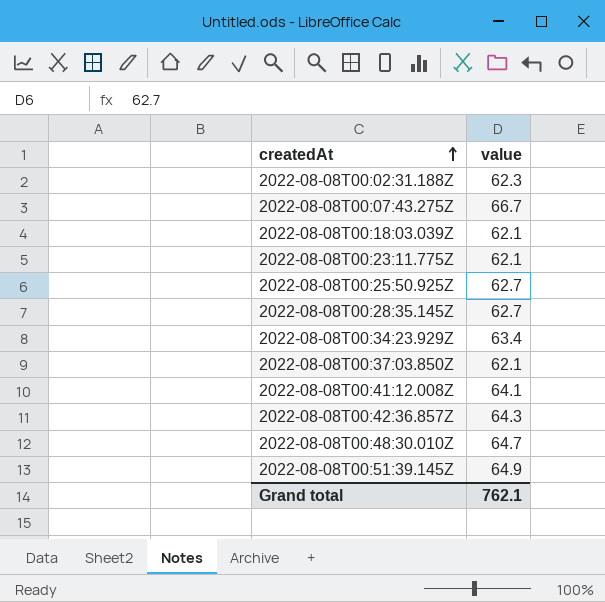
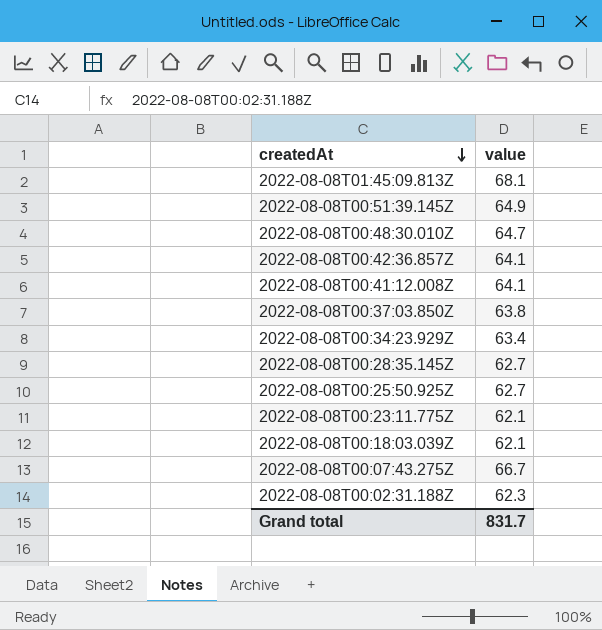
row order: createdAt ascending -> createdAt descending
row 2022-08-08T01:45:09.813Z: none -> 68.1
2022-08-08T00:42:36.857Z | value: 64.3 -> 64.1
2022-08-08T00:37:03.850Z | value: 62.1 -> 63.8
Grand total | value: 762.1 -> 831.7

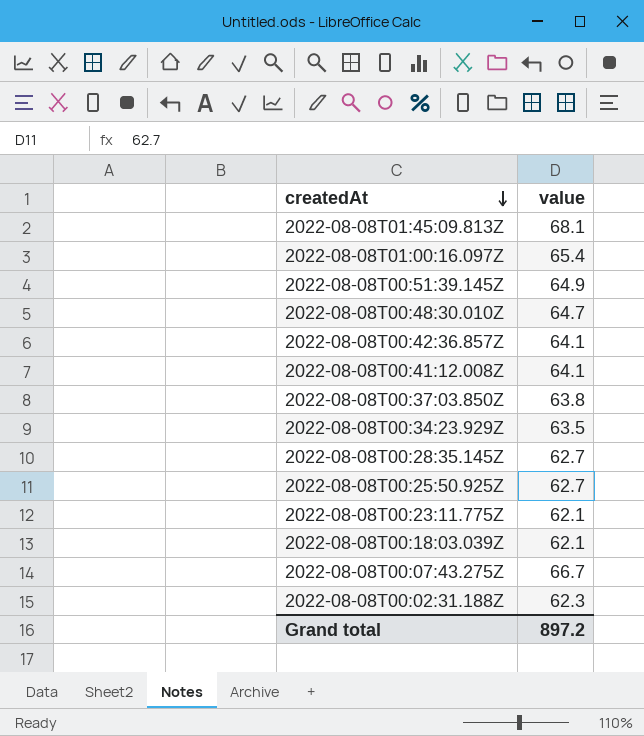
row 2022-08-08T01:00:16.097Z: none -> 65.4
2022-08-08T00:34:23.929Z | value: 63.4 -> 63.5
Grand total | value: 831.7 -> 897.2

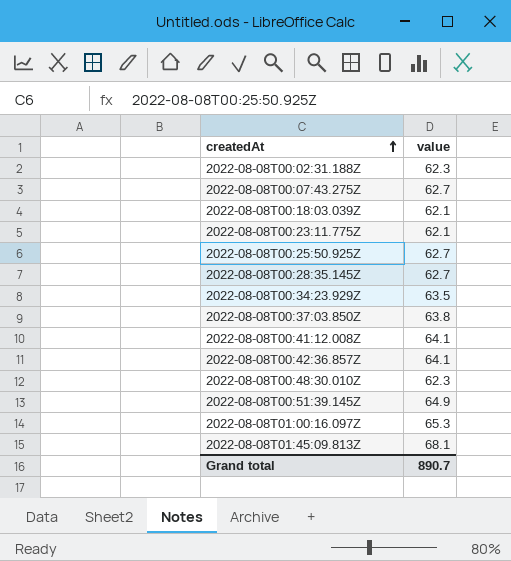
row order: createdAt descending -> createdAt ascending
2022-08-08T00:07:43.275Z | value: 66.7 -> 62.7
2022-08-08T00:48:30.010Z | value: 64.7 -> 62.3
2022-08-08T01:00:16.097Z | value: 65.4 -> 65.3
Grand total | value: 897.2 -> 890.7

